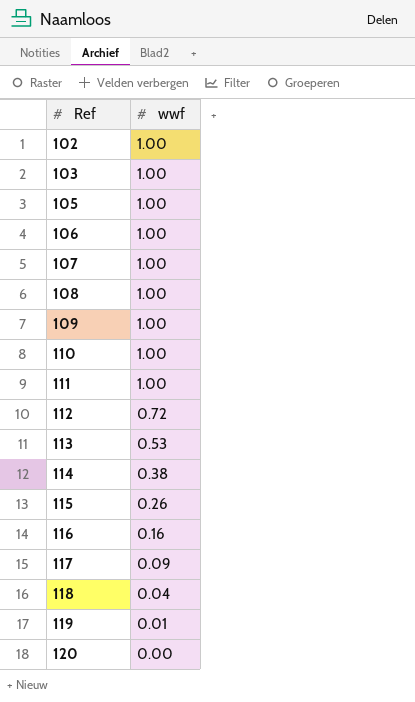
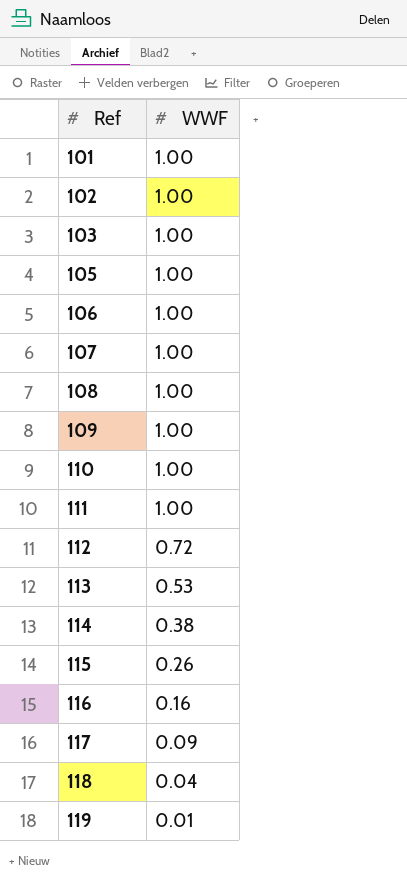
column name: wwf -> WWF
row 120: 0.00 -> none
row 101: none -> 1.00

